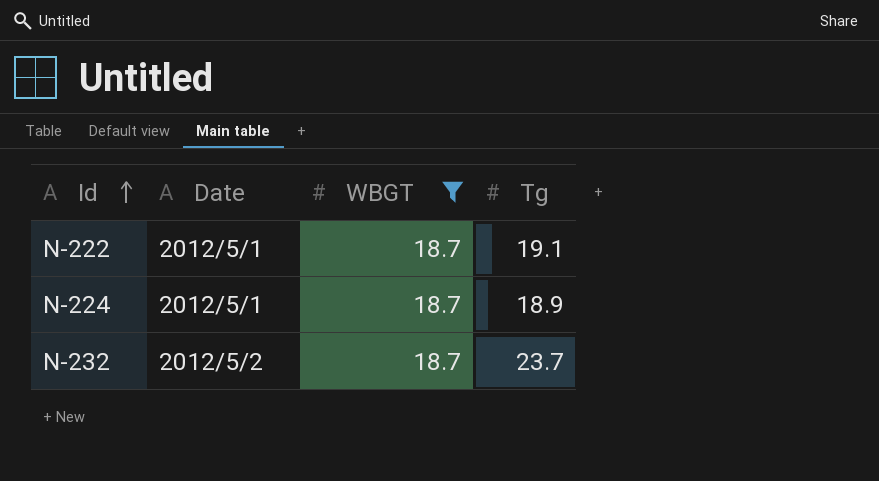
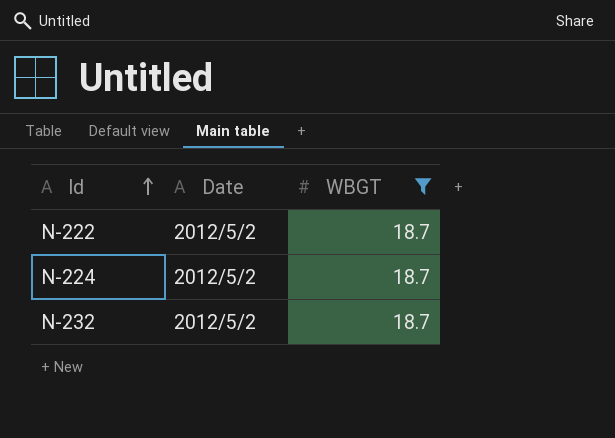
column Tg | position: 4 -> none
N-222 | Date: 2012/5/1 -> 2012/5/2
N-224 | Date: 2012/5/1 -> 2012/5/2

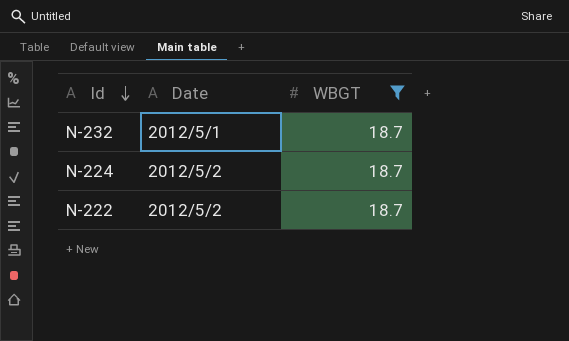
row order: Id ascending -> Id descending
N-232 | Date: 2012/5/2 -> 2012/5/1

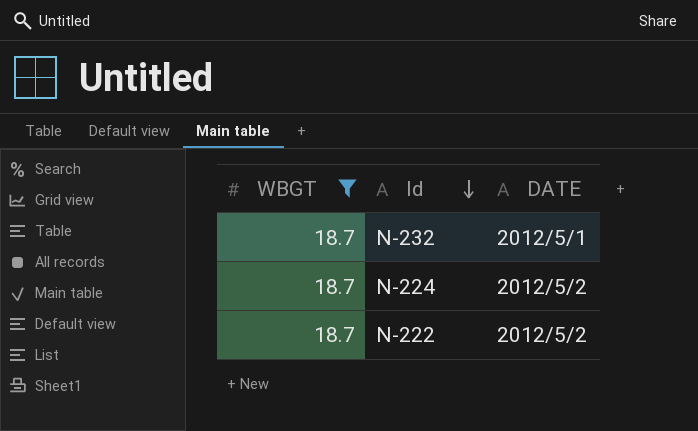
column WBGT | position: 3 -> 1
column name: Date -> DATE

